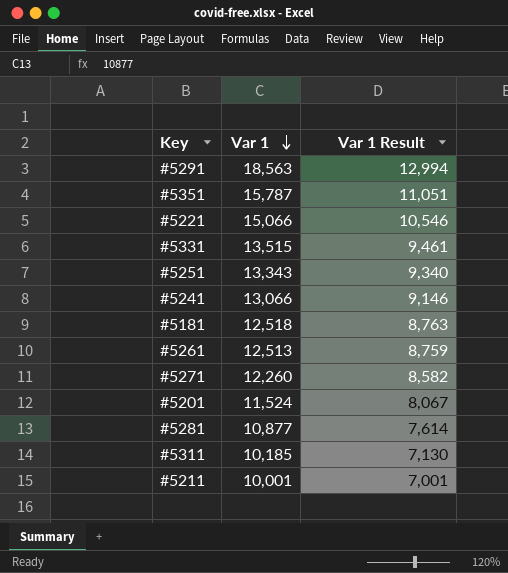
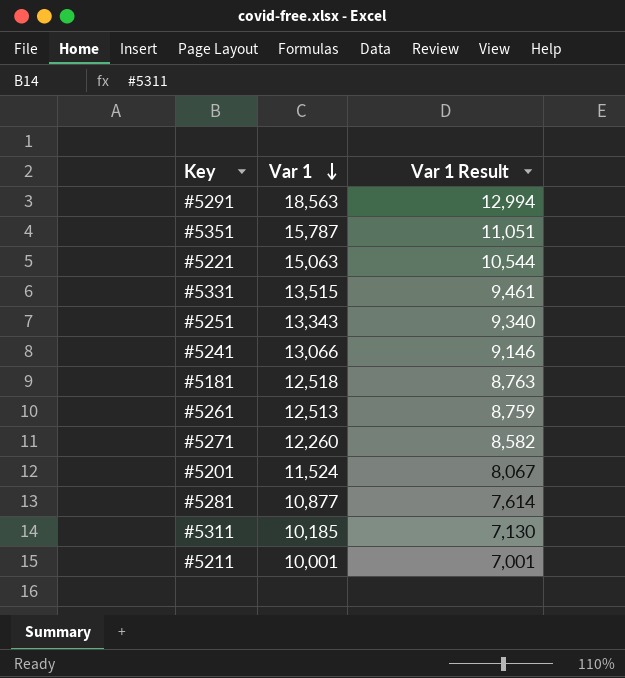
#5221 | Var 1: 15,066 -> 15,063
#5221 | Var 1 Result: 10,546 -> 10,544

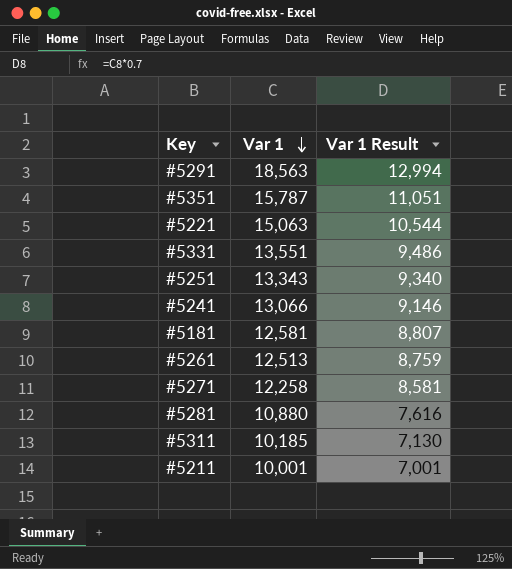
row #5201: 11,524 | 8,067 -> none
#5331 | Var 1: 13,515 -> 13,551
#5331 | Var 1 Result: 9,461 -> 9,486
#5181 | Var 1: 12,518 -> 12,581
#5181 | Var 1 Result: 8,763 -> 8,807
#5271 | Var 1: 12,260 -> 12,258
#5271 | Var 1 Result: 8,582 -> 8,581
#5281 | Var 1: 10,877 -> 10,880
#5281 | Var 1 Result: 7,614 -> 7,616

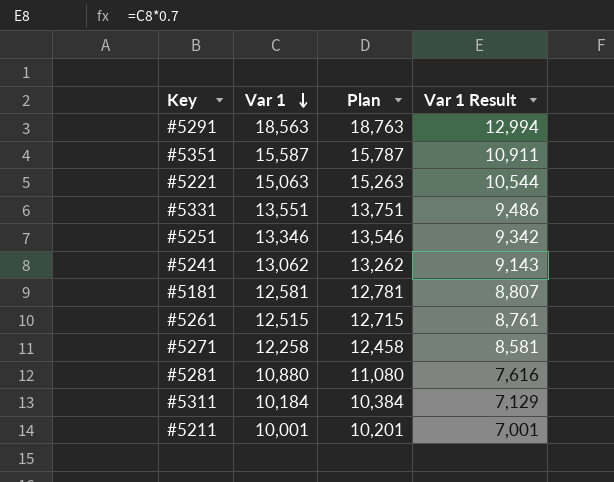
column Plan | formula: none -> [Var 1] + 200
#5351 | Var 1: 15,787 -> 15,587
#5351 | Var 1 Result: 11,051 -> 10,911
#5251 | Var 1: 13,343 -> 13,346
#5251 | Var 1 Result: 9,340 -> 9,342
#5241 | Var 1: 13,066 -> 13,062
#5241 | Var 1 Result: 9,146 -> 9,143
#5261 | Var 1: 12,513 -> 12,515
#5261 | Var 1 Result: 8,759 -> 8,761
#5311 | Var 1: 10,185 -> 10,184
#5311 | Var 1 Result: 7,130 -> 7,129

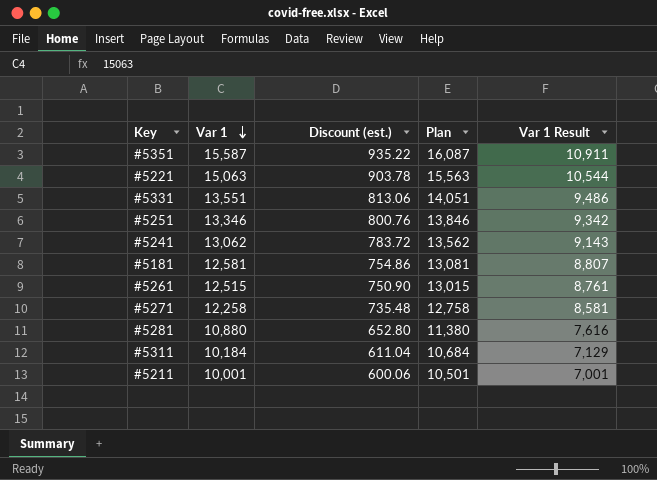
column Discount (est.) | formula: none -> [Var 1] * 0.06
column Plan | formula: [Var 1] + 200 -> [Var 1] + 500
row #5291: 18,563 | 18,763 | 12,994 -> none

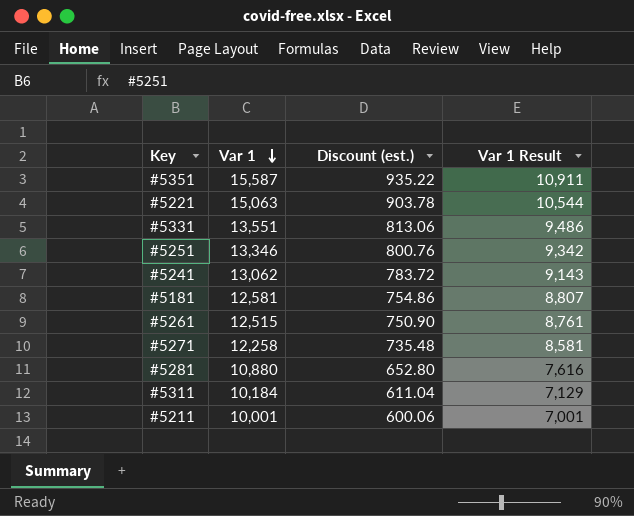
column Plan | formula: [Var 1] + 500 -> none

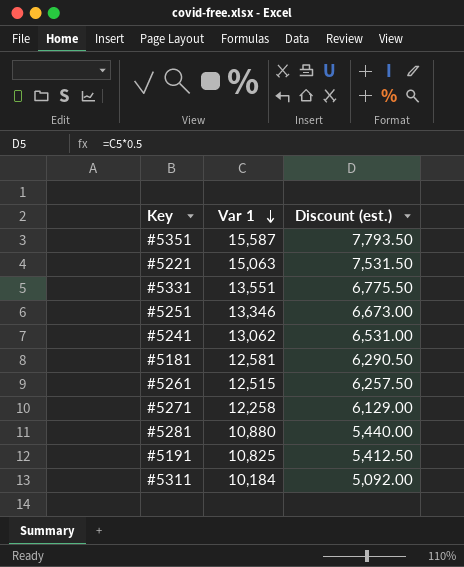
column Var 1 Result | formula: [Var 1] * 0.7 -> none
column Discount (est.) | formula: [Var 1] * 0.06 -> [Var 1] * 0.5
row #5211: 10,001 | 600.06 | 7,001 -> none
row #5191: none -> 10,825 | 5,412.50

